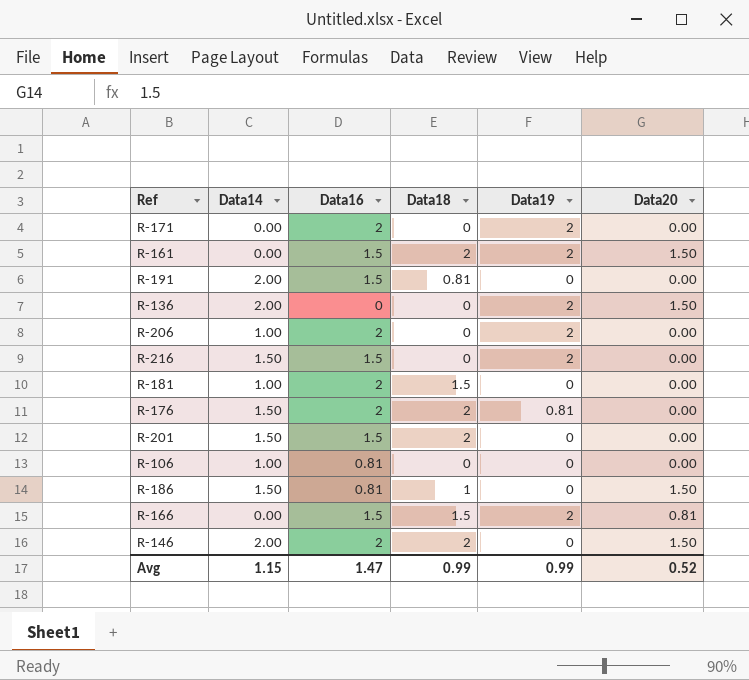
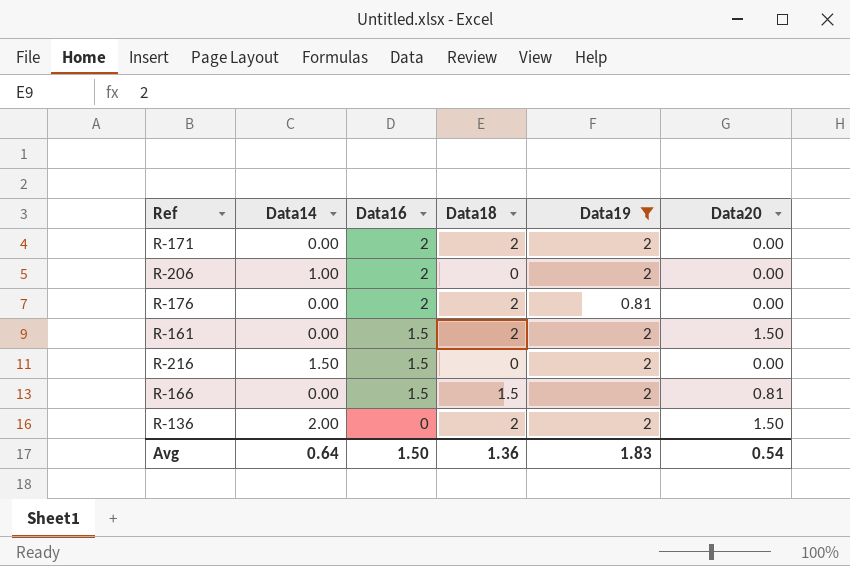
filter: none -> Data19 != 0
row order: none -> Data16 descending
R-171 | Data18: 0 -> 2
R-176 | Data14: 1.50 -> 0.00
R-136 | Data18: 0 -> 2
Avg | Data14: 1.15 -> 0.64
Avg | Data16: 1.47 -> 1.50
Avg | Data18: 0.99 -> 1.36
Avg | Data19: 0.99 -> 1.83
Avg | Data20: 0.52 -> 0.54

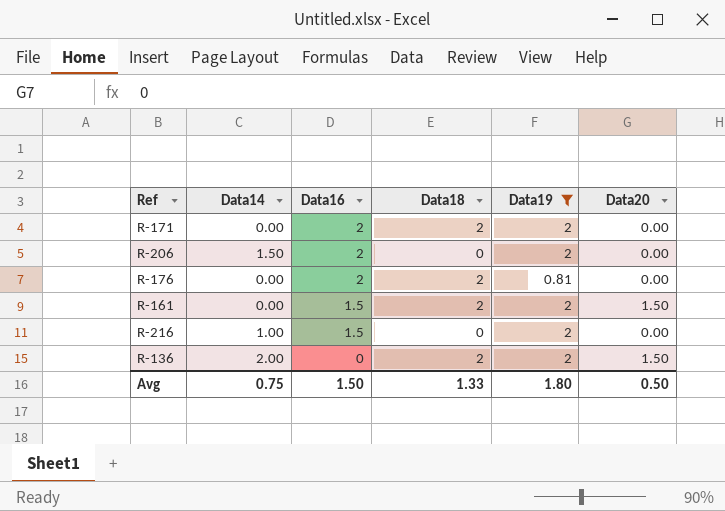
row R-166: 0.00 | 1.5 | 1.5 | 2 | 0.81 -> none
R-206 | Data14: 1.00 -> 1.50
R-216 | Data14: 1.50 -> 1.00
Avg | Data14: 0.64 -> 0.75
Avg | Data18: 1.36 -> 1.33
Avg | Data19: 1.83 -> 1.80
Avg | Data20: 0.54 -> 0.50

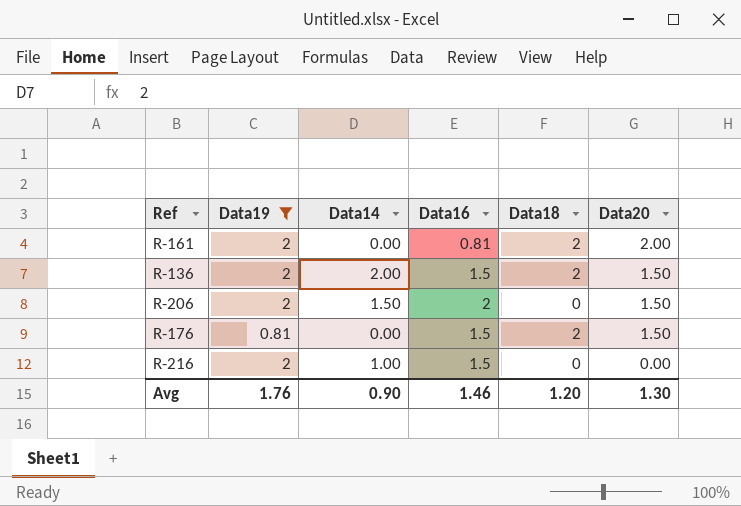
row order: Data16 descending -> Data20 descending
column Data19 | position: 5 -> 2
row R-171: 0.00 | 2 | 2 | 2 | 0.00 -> none
R-161 | Data16: 1.5 -> 0.81
R-161 | Data20: 1.50 -> 2.00
R-136 | Data16: 0 -> 1.5
R-206 | Data20: 0.00 -> 1.50
R-176 | Data16: 2 -> 1.5
R-176 | Data20: 0.00 -> 1.50
Avg | Data19: 1.80 -> 1.76
Avg | Data14: 0.75 -> 0.90
Avg | Data16: 1.50 -> 1.46
Avg | Data18: 1.33 -> 1.20
Avg | Data20: 0.50 -> 1.30

